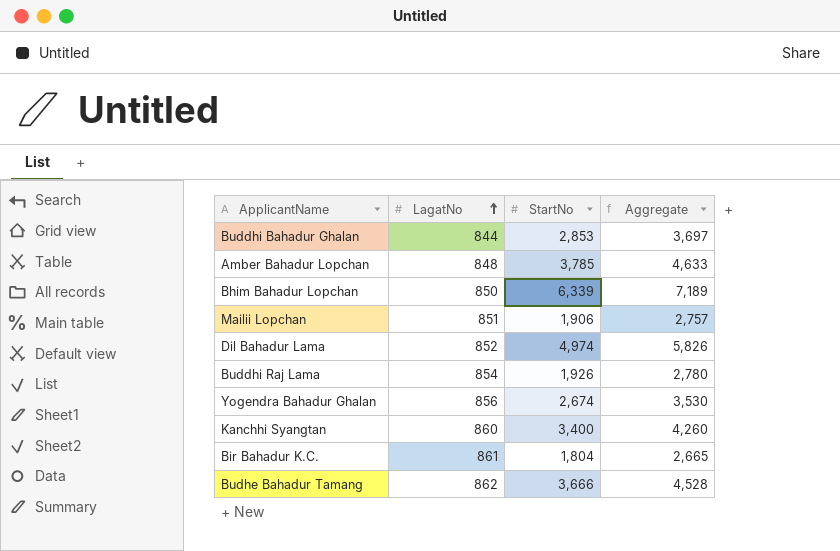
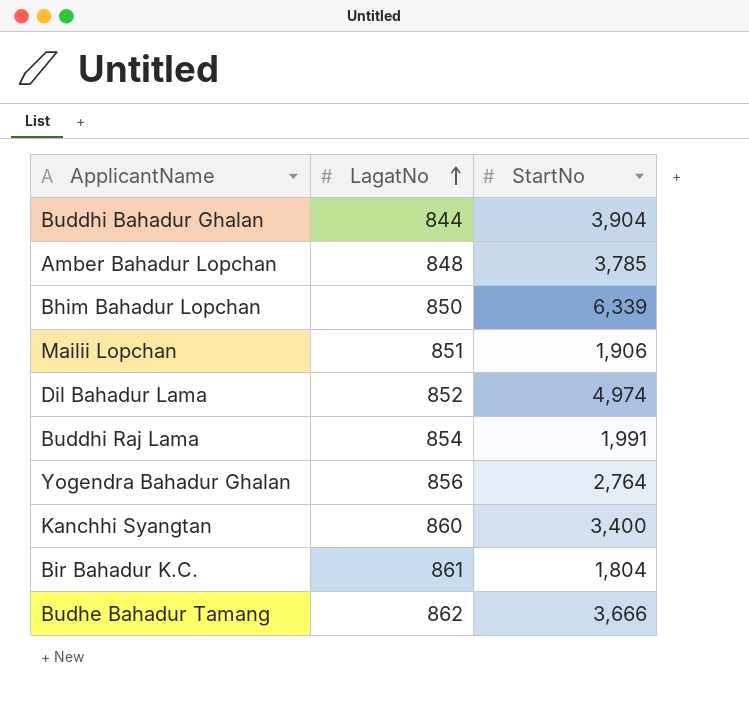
column Aggregate | formula: [LagatNo] + [StartNo] -> none
Buddhi Bahadur Ghalan | StartNo: 2,853 -> 3,904
Buddhi Raj Lama | StartNo: 1,926 -> 1,991
Yogendra Bahadur Ghalan | StartNo: 2,674 -> 2,764

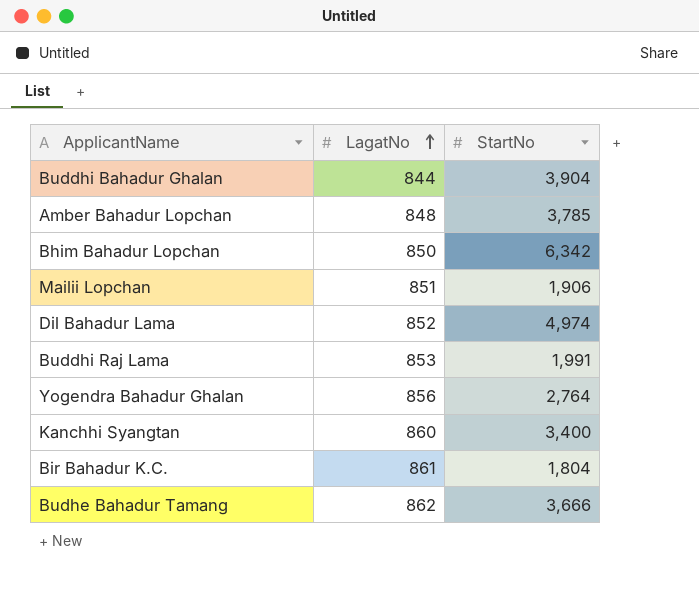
Bhim Bahadur Lopchan | StartNo: 6,339 -> 6,342
Buddhi Raj Lama | LagatNo: 854 -> 853

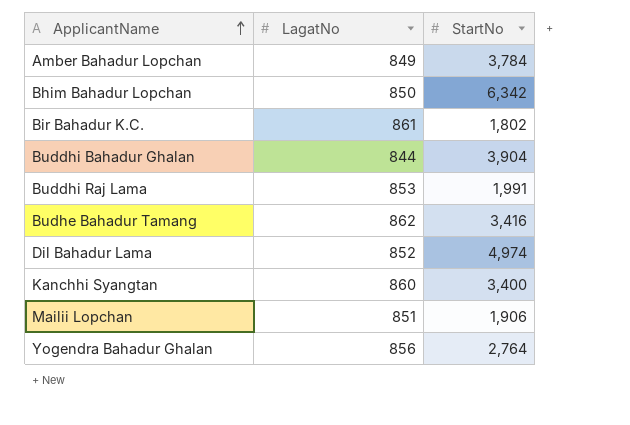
row order: LagatNo ascending -> ApplicantName ascending
Amber Bahadur Lopchan | LagatNo: 848 -> 849
Amber Bahadur Lopchan | StartNo: 3,785 -> 3,784
Bir Bahadur K.C. | StartNo: 1,804 -> 1,802
Budhe Bahadur Tamang | StartNo: 3,666 -> 3,416

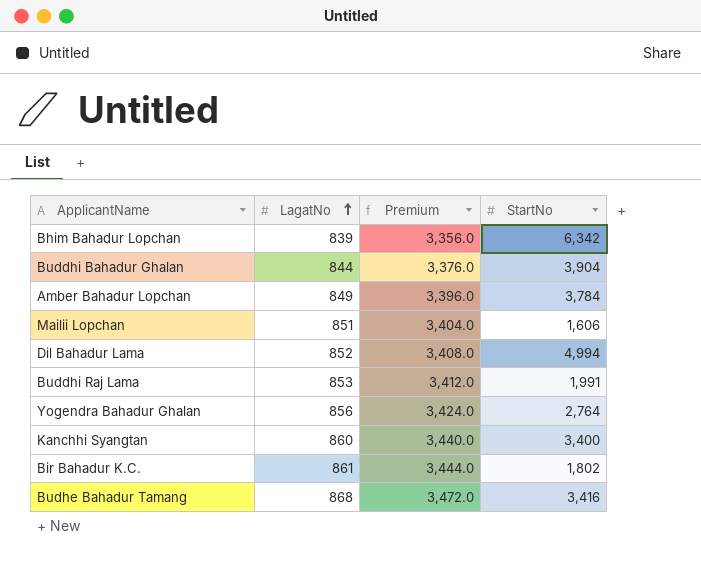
row order: ApplicantName ascending -> LagatNo ascending
column Premium | formula: none -> [LagatNo] * 4
Bhim Bahadur Lopchan | LagatNo: 850 -> 839
Mailii Lopchan | StartNo: 1,906 -> 1,606
Dil Bahadur Lama | StartNo: 4,974 -> 4,994
Budhe Bahadur Tamang | LagatNo: 862 -> 868

